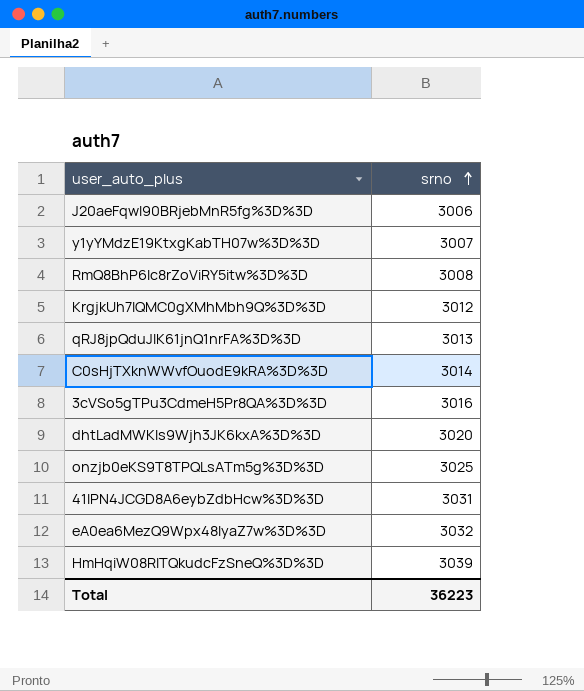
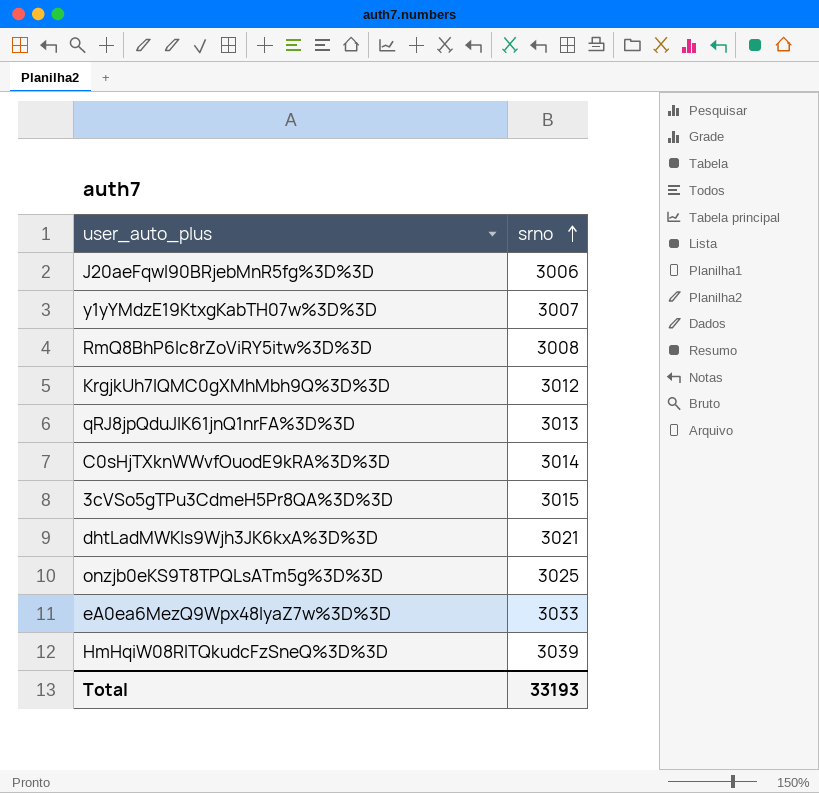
row 41lPN4JCGD8A6eybZdbHcw%3D%3D: 3031 -> none
3cVSo5gTPu3CdmeH5Pr8QA%3D%3D | srno: 3016 -> 3015
dhtLadMWKIs9Wjh3JK6kxA%3D%3D | srno: 3020 -> 3021
eA0ea6MezQ9Wpx48lyaZ7w%3D%3D | srno: 3032 -> 3033
Total | srno: 36223 -> 33193

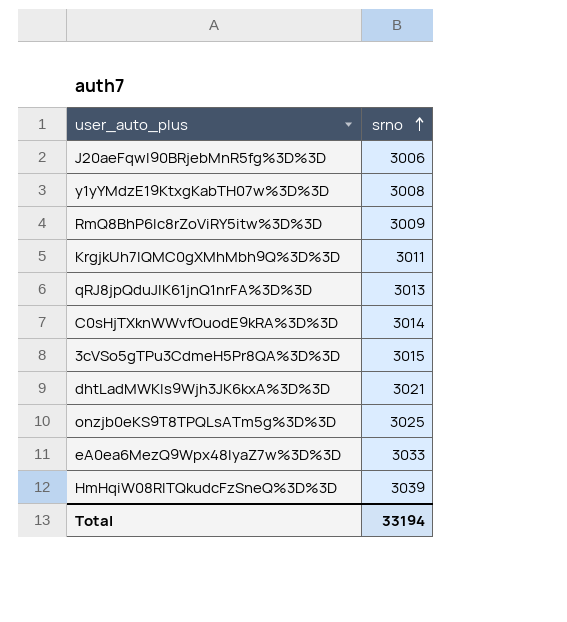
y1yYMdzE19KtxgKabTH07w%3D%3D | srno: 3007 -> 3008
RmQ8BhP6Ic8rZoViRY5itw%3D%3D | srno: 3008 -> 3009
KrgjkUh7IQMC0gXMhMbh9Q%3D%3D | srno: 3012 -> 3011
Total | srno: 33193 -> 33194

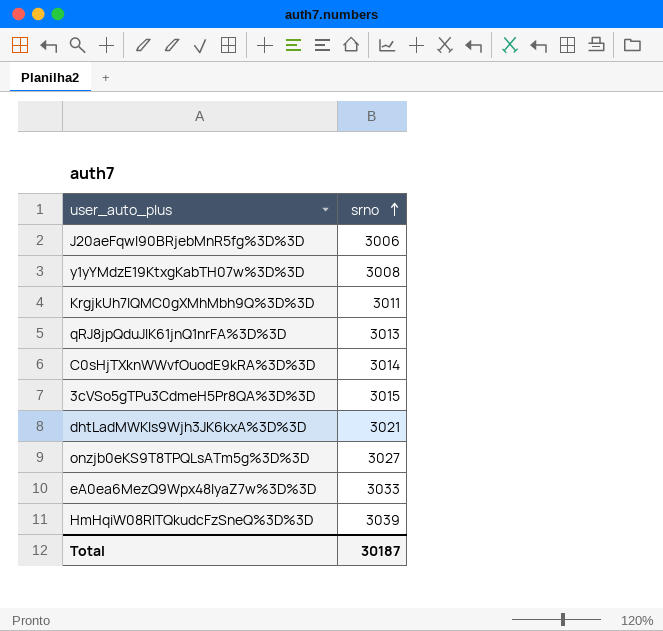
row RmQ8BhP6Ic8rZoViRY5itw%3D%3D: 3009 -> none
onzjb0eKS9T8TPQLsATm5g%3D%3D | srno: 3025 -> 3027
Total | srno: 33194 -> 30187

